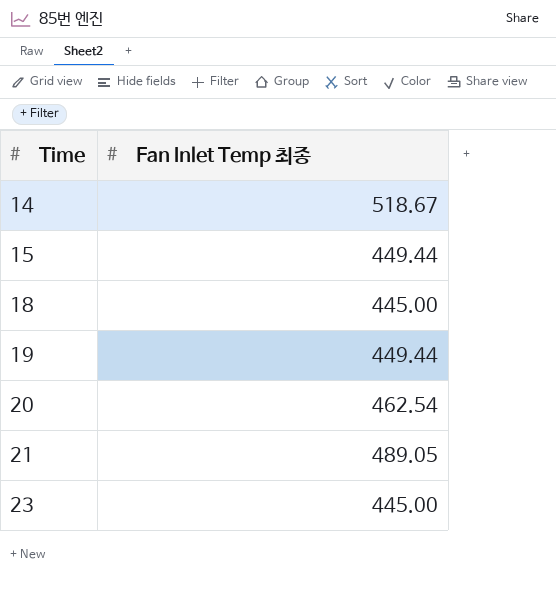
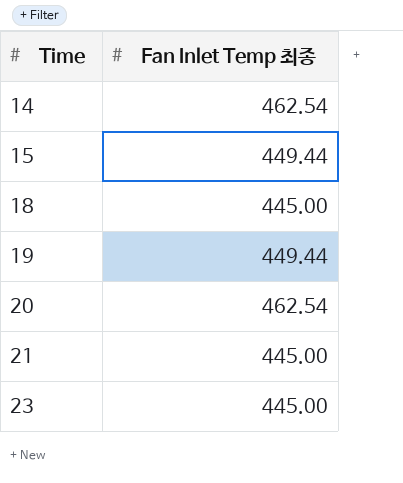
14 | Fan Inlet Temp 최종: 518.67 -> 462.54
21 | Fan Inlet Temp 최종: 489.05 -> 445.00

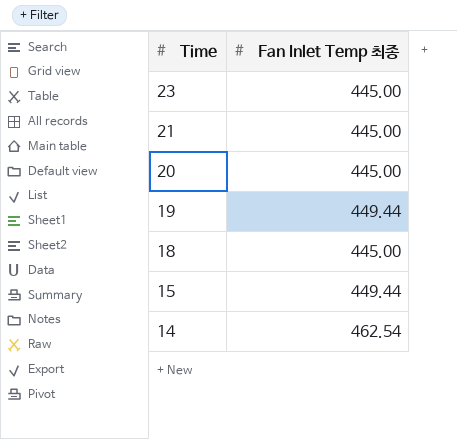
row order: Time ascending -> Time descending
20 | Fan Inlet Temp 최종: 462.54 -> 445.00

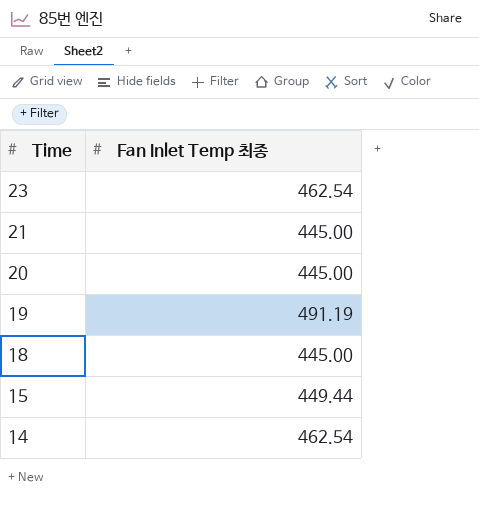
23 | Fan Inlet Temp 최종: 445.00 -> 462.54
19 | Fan Inlet Temp 최종: 449.44 -> 491.19

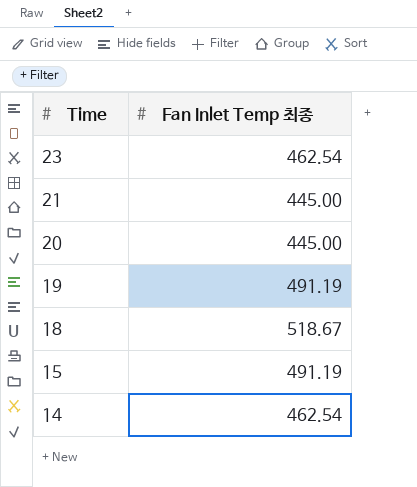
18 | Fan Inlet Temp 최종: 445.00 -> 518.67
15 | Fan Inlet Temp 최종: 449.44 -> 491.19

